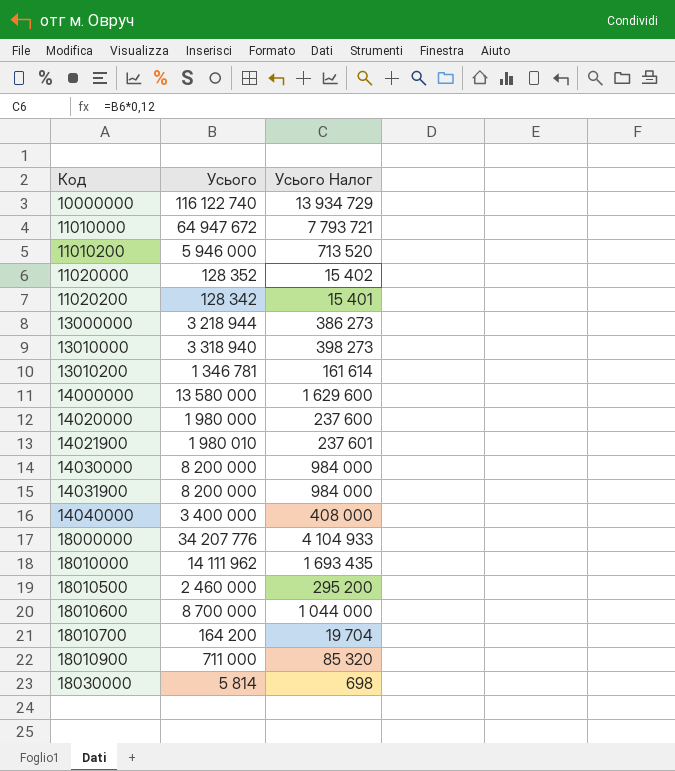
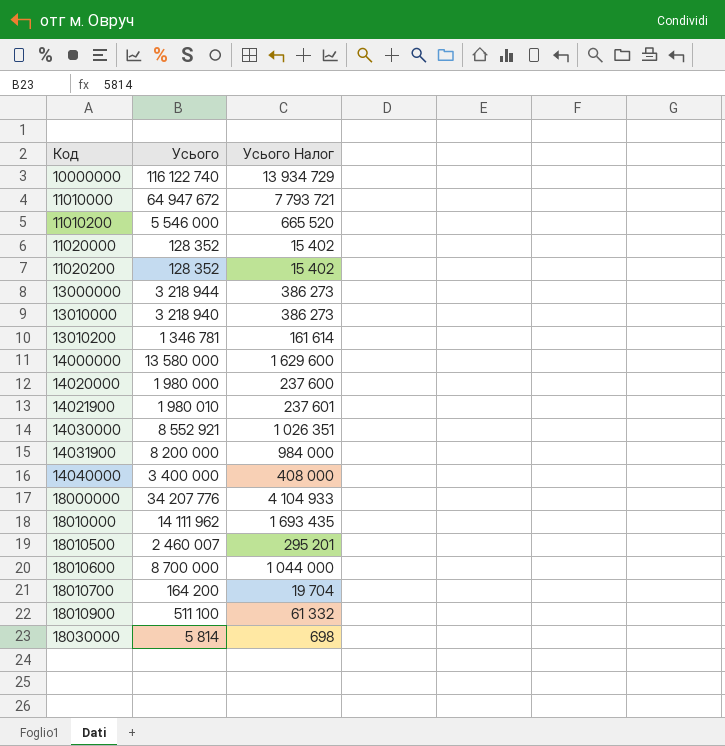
11010200 | Усього: 5 946 000 -> 5 546 000
11010200 | Усього Налог: 713 520 -> 665 520
11020200 | Усього: 128 342 -> 128 352
11020200 | Усього Налог: 15 401 -> 15 402
13010000 | Усього: 3 318 940 -> 3 218 940
13010000 | Усього Налог: 398 273 -> 386 273
14030000 | Усього: 8 200 000 -> 8 552 921
14030000 | Усього Налог: 984 000 -> 1 026 351
18010500 | Усього: 2 460 000 -> 2 460 007
18010500 | Усього Налог: 295 200 -> 295 201
18010900 | Усього: 711 000 -> 511 100
18010900 | Усього Налог: 85 320 -> 61 332

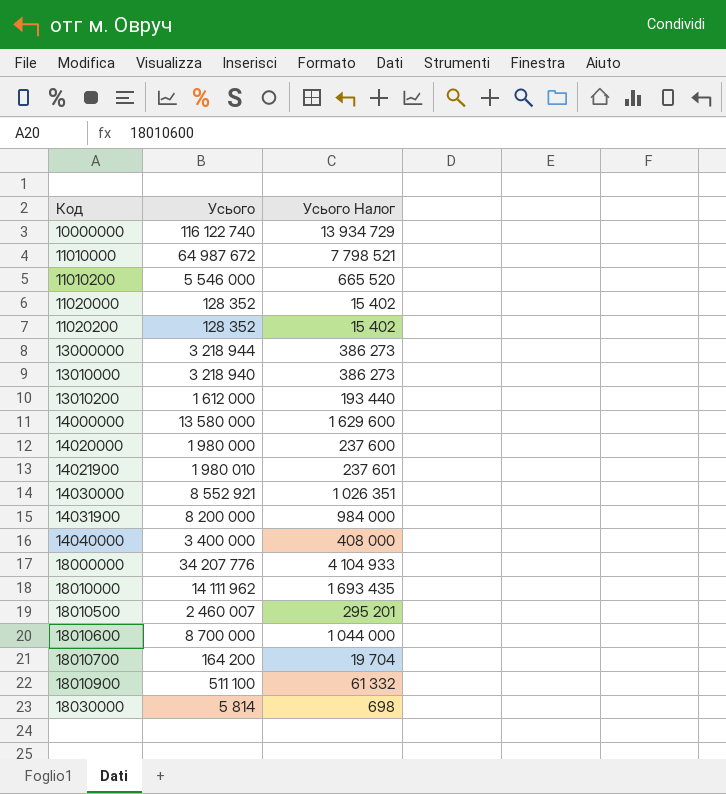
11010000 | Усього: 64 947 672 -> 64 987 672
11010000 | Усього Налог: 7 793 721 -> 7 798 521
13010200 | Усього: 1 346 781 -> 1 612 000
13010200 | Усього Налог: 161 614 -> 193 440

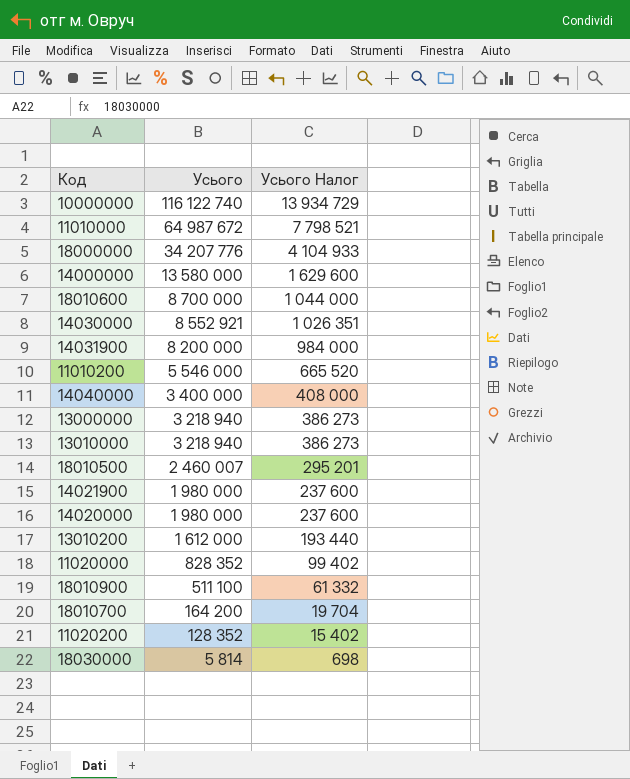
row order: Код ascending -> Усього descending
row 18010000: 14 111 962 | 1 693 435 -> none
13000000 | Усього: 3 218 944 -> 3 218 940
14021900 | Усього: 1 980 010 -> 1 980 000
14021900 | Усього Налог: 237 601 -> 237 600
11020000 | Усього: 128 352 -> 828 352
11020000 | Усього Налог: 15 402 -> 99 402

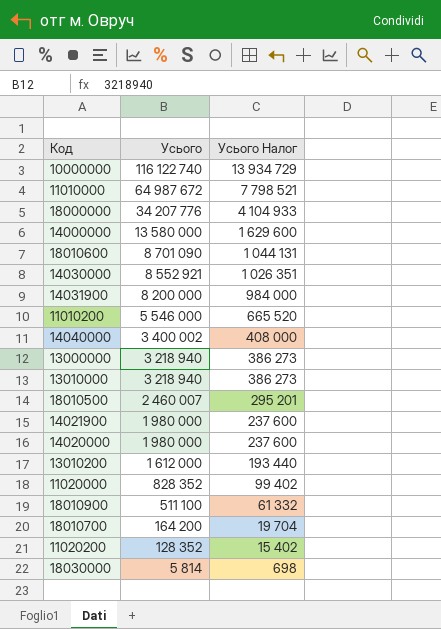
18010600 | Усього: 8 700 000 -> 8 701 090
18010600 | Усього Налог: 1 044 000 -> 1 044 131
14040000 | Усього: 3 400 000 -> 3 400 002

